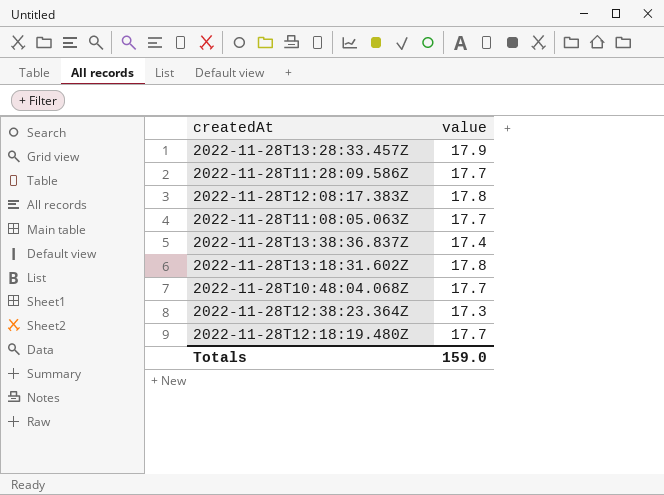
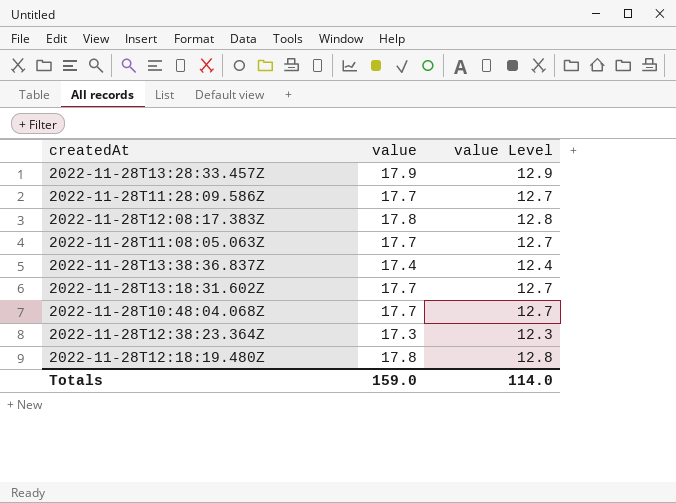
column value Level | formula: none -> [value] - 5
2022-11-28T13:18:31.602Z | value: 17.8 -> 17.7
2022-11-28T12:18:19.480Z | value: 17.7 -> 17.8

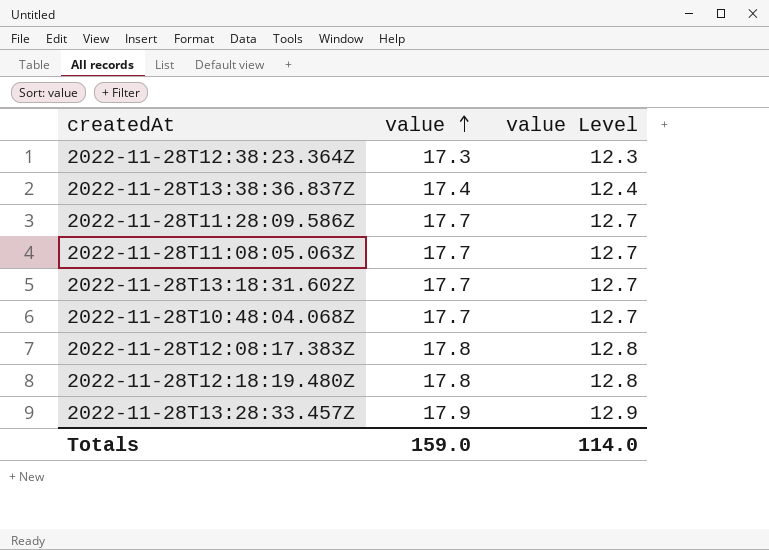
row order: none -> value ascending

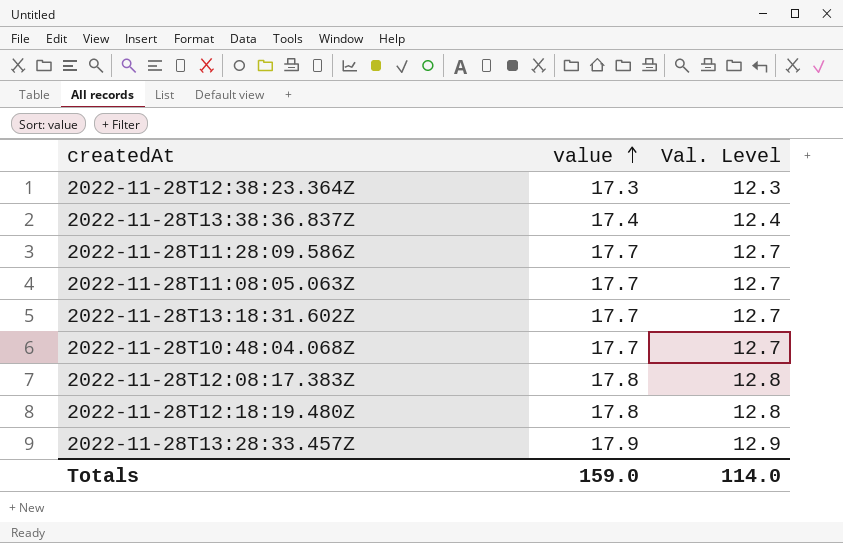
column name: value Level -> Val. Level

